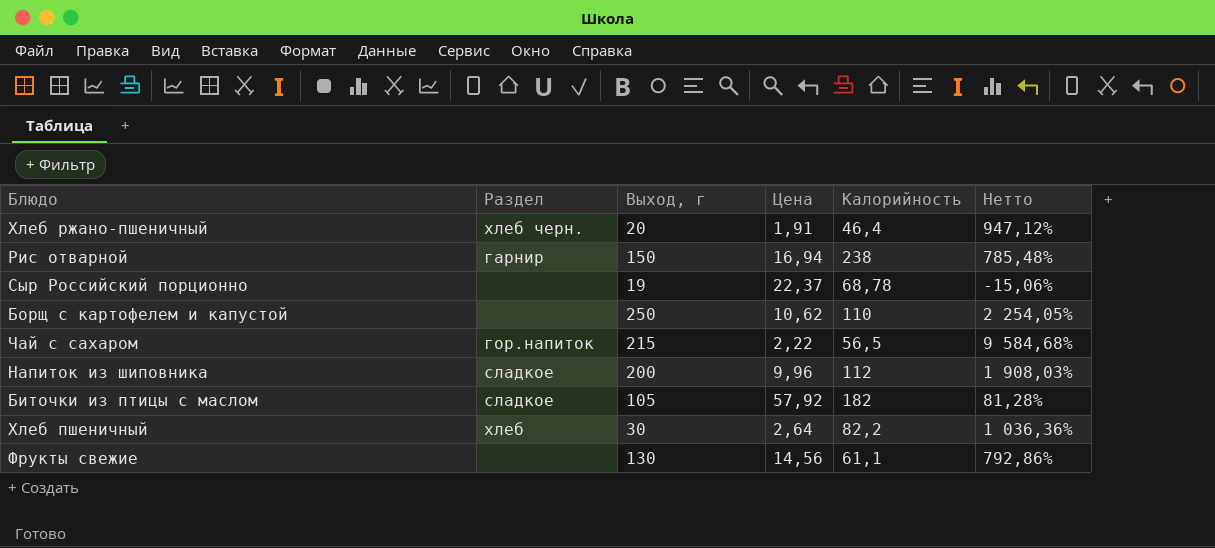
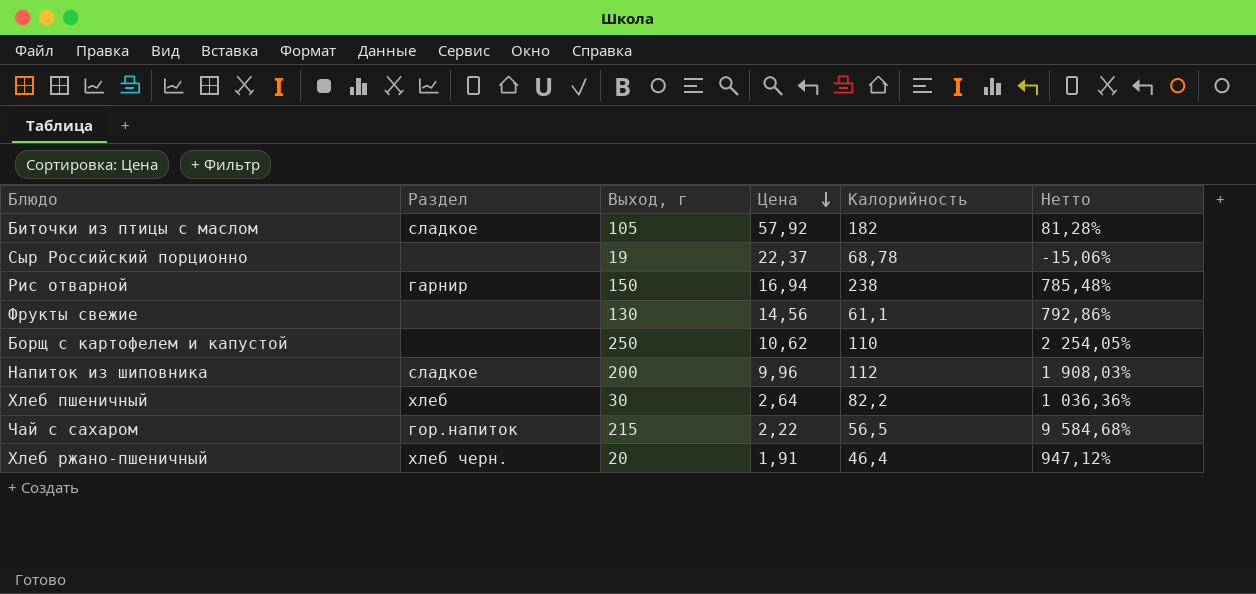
row order: none -> Цена descending

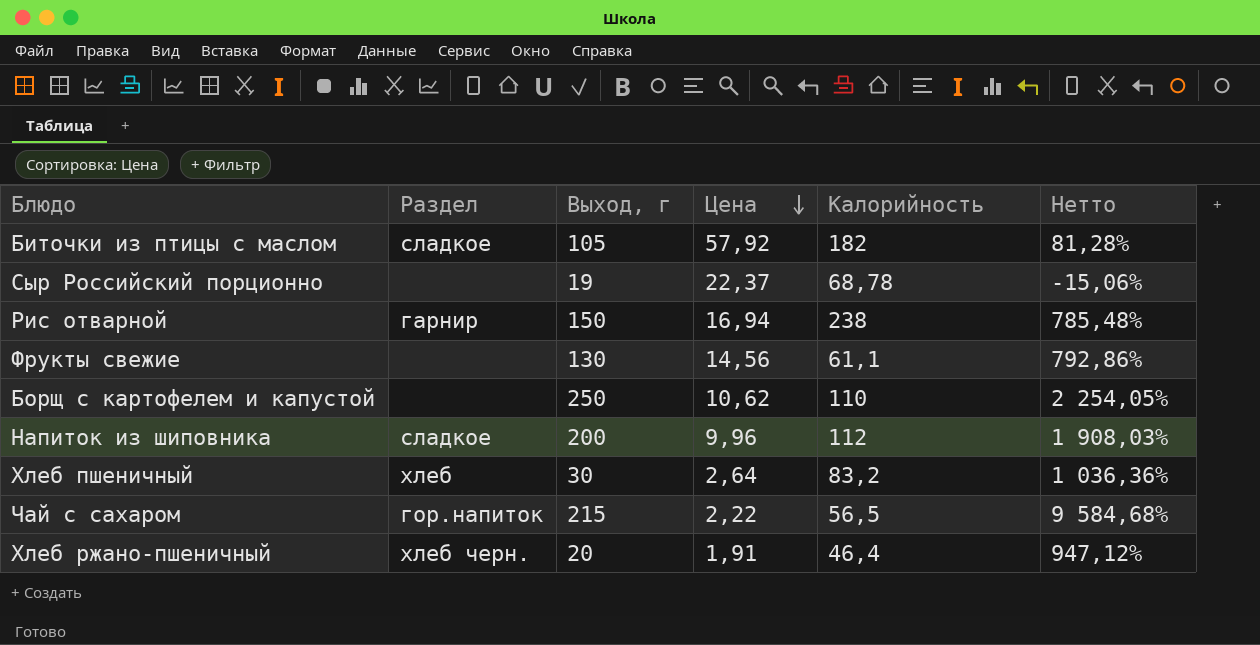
Хлеб пшеничный | Калорийность: 82,2 -> 83,2

